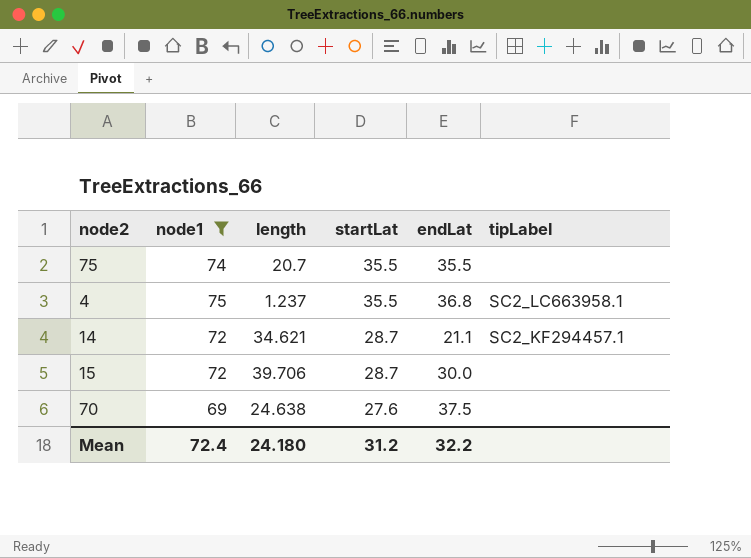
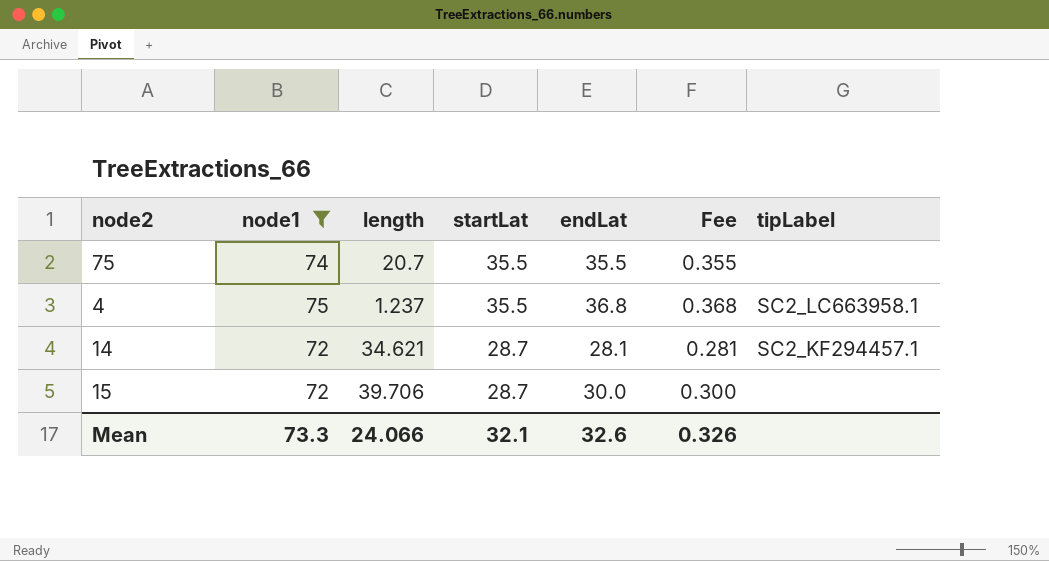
column Fee | formula: none -> [endLat] * 0.01
row 70: 69 | 24.638 | 27.6 | 37.5 | none -> none
14 | endLat: 21.1 -> 28.1
Mean | node1: 72.4 -> 73.3
Mean | length: 24.180 -> 24.066
Mean | startLat: 31.2 -> 32.1
Mean | endLat: 32.2 -> 32.6

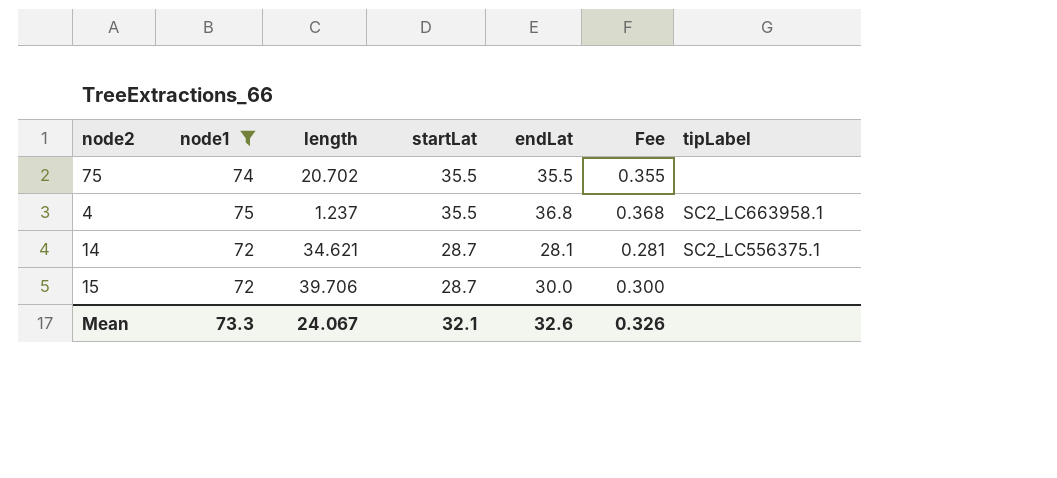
75 | length: 20.7 -> 20.702
14 | tipLabel: SC2_KF294457.1 -> SC2_LC556375.1
Mean | length: 24.066 -> 24.067

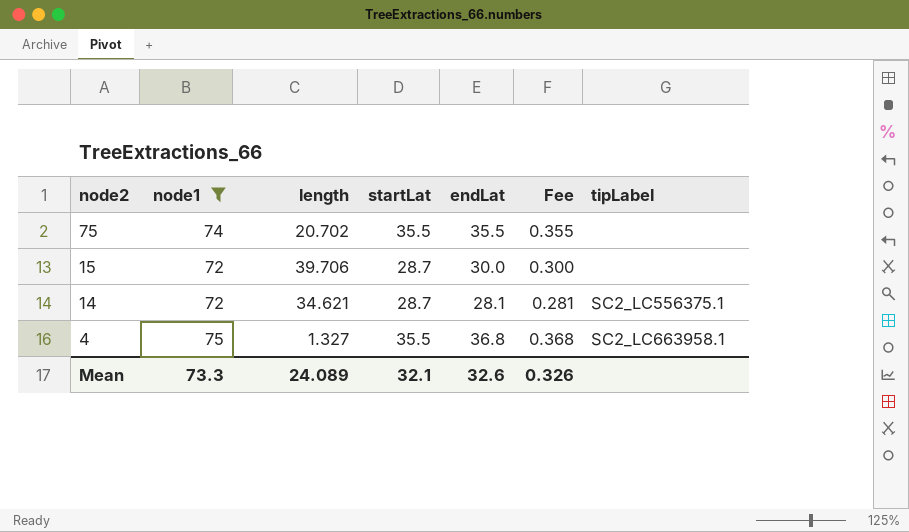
row order: startLat descending -> node2 descending
4 | length: 1.237 -> 1.327
Mean | length: 24.067 -> 24.089

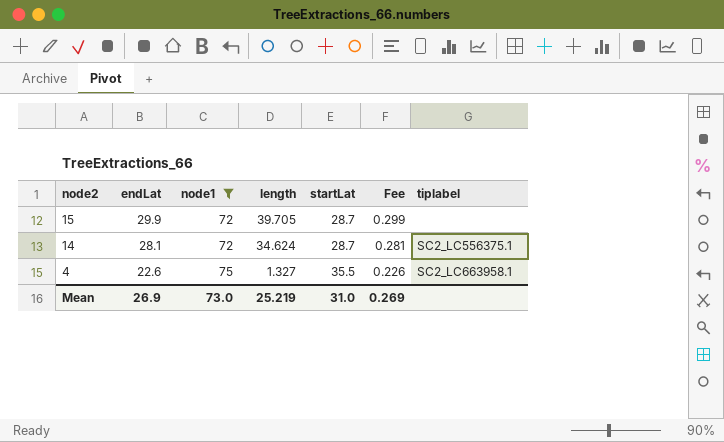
column endLat | position: 5 -> 2
column name: tipLabel -> tiplabel
row 75: 74 | 20.702 | 35.5 | 35.5 | 0.355 | none -> none
15 | endLat: 30.0 -> 29.9
15 | length: 39.706 -> 39.705
15 | Fee: 0.300 -> 0.299
14 | length: 34.621 -> 34.624
4 | endLat: 36.8 -> 22.6
4 | Fee: 0.368 -> 0.226
Mean | endLat: 32.6 -> 26.9
Mean | node1: 73.3 -> 73.0
Mean | length: 24.089 -> 25.219
Mean | startLat: 32.1 -> 31.0
Mean | Fee: 0.326 -> 0.269

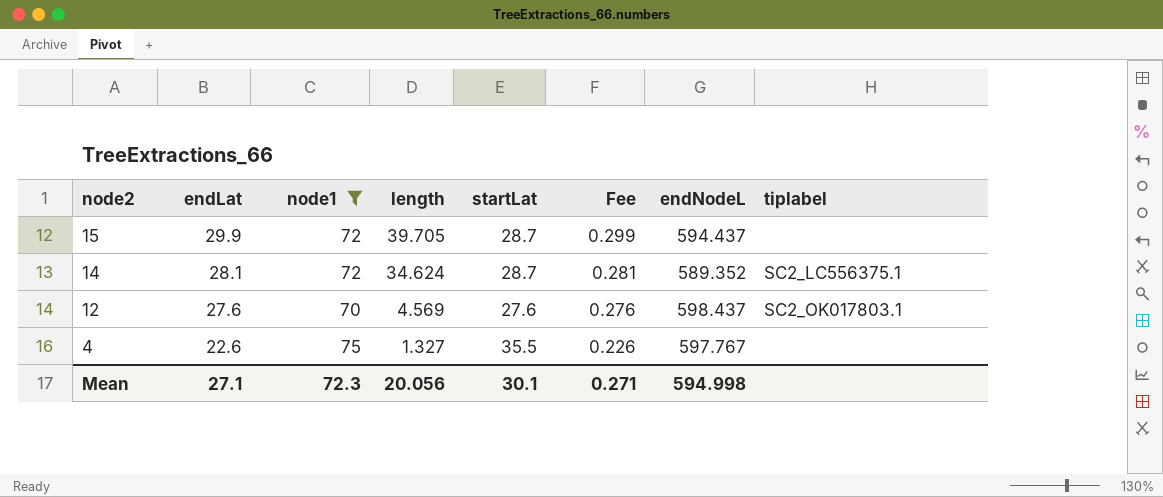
column endNodeL | position: none -> 7
row 12: none -> 27.6 | 70 | 4.569 | 27.6 | 0.276 | 598.437 | SC2_OK017803.1
4 | tiplabel: SC2_LC663958.1 -> none
Mean | endLat: 26.9 -> 27.1
Mean | node1: 73.0 -> 72.3
Mean | length: 25.219 -> 20.056
Mean | startLat: 31.0 -> 30.1
Mean | Fee: 0.269 -> 0.271

